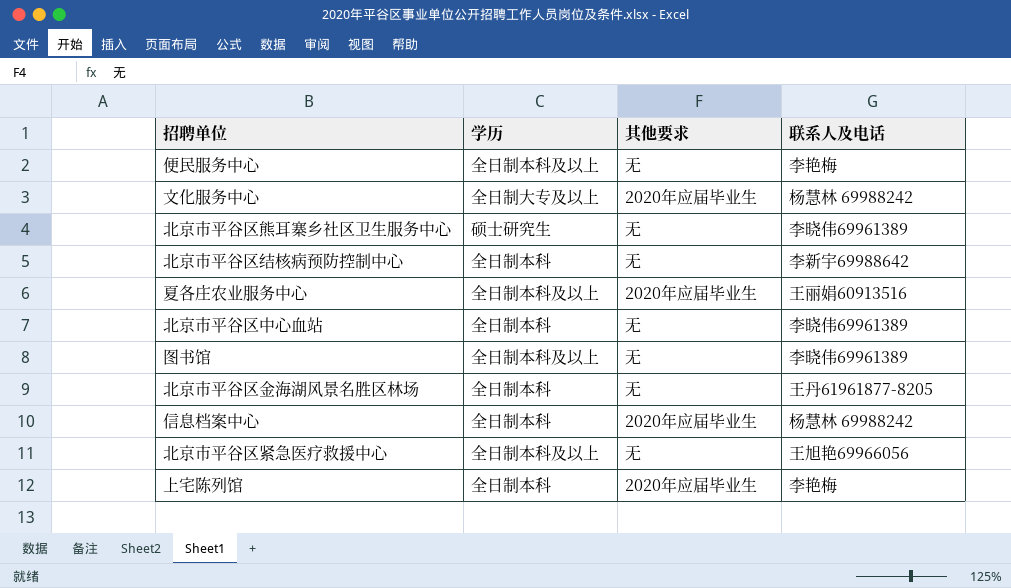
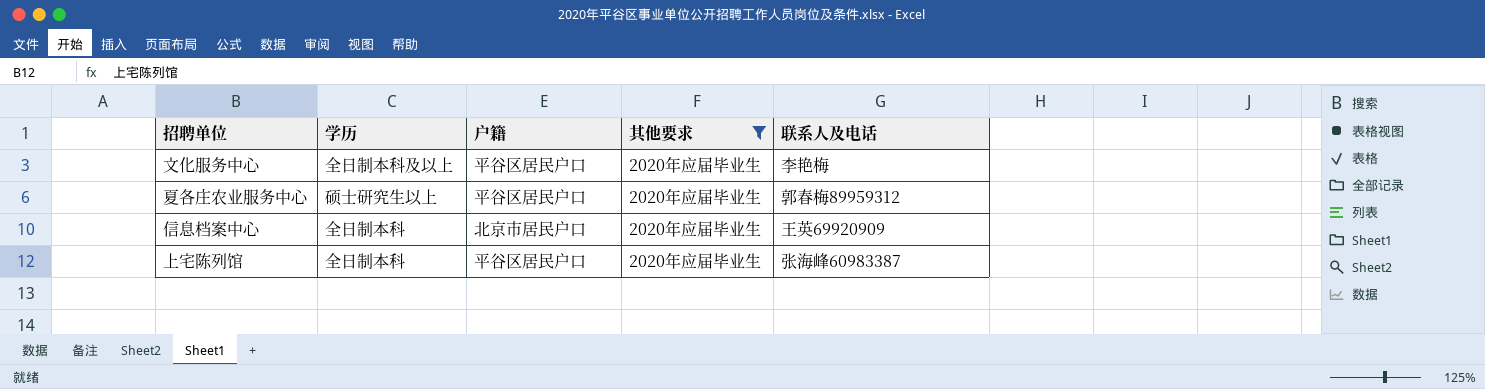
filter: none -> 其他要求 = 2020年应届毕业生
column 户籍 | position: none -> 3
文化服务中心 | 学历: 全日制大专及以上 -> 全日制本科及以上
文化服务中心 | 联系人及电话: 杨慧林 69988242 -> 李艳梅
夏各庄农业服务中心 | 学历: 全日制本科及以上 -> 硕士研究生以上
夏各庄农业服务中心 | 联系人及电话: 王丽娟60913516 -> 郭春梅89959312
信息档案中心 | 联系人及电话: 杨慧林 69988242 -> 王英69920909
上宅陈列馆 | 联系人及电话: 李艳梅 -> 张海峰60983387

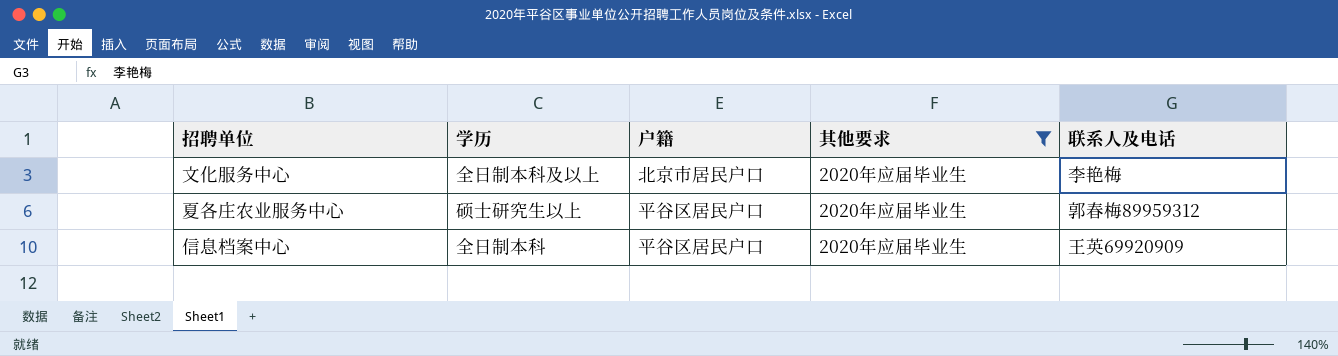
row 上宅陈列馆: 全日制本科 | 平谷区居民户口 | 2020年应届毕业生 | 张海峰60983387 -> none
文化服务中心 | 户籍: 平谷区居民户口 -> 北京市居民户口
信息档案中心 | 户籍: 北京市居民户口 -> 平谷区居民户口

